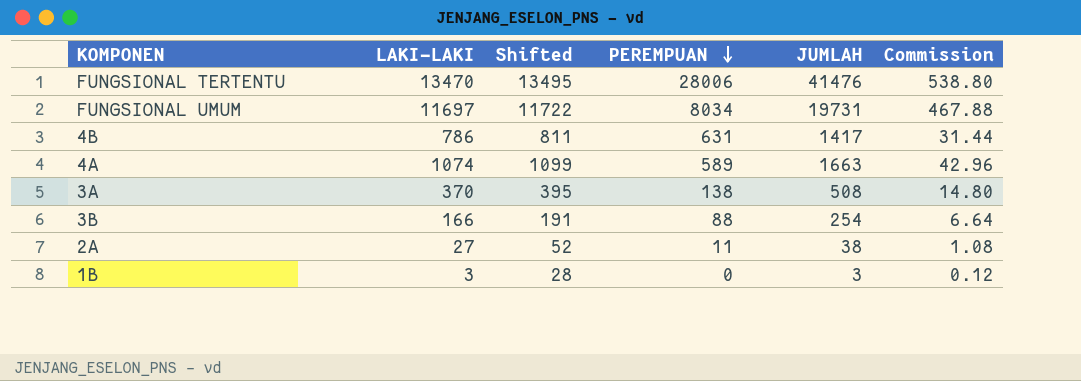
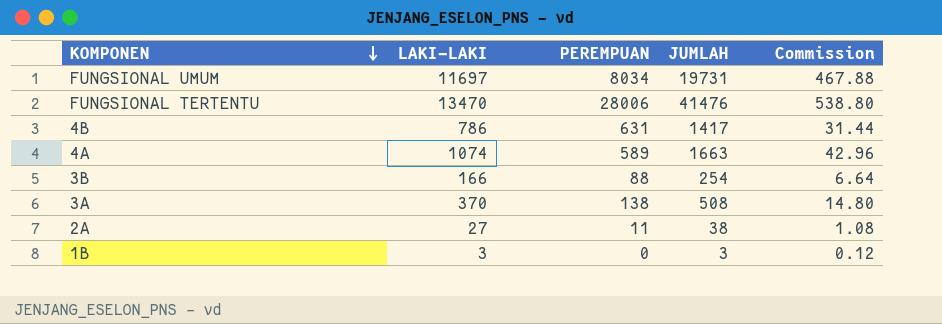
row order: PEREMPUAN descending -> KOMPONEN descending
column Shifted | formula: [LAKI-LAKI] + 25 -> none

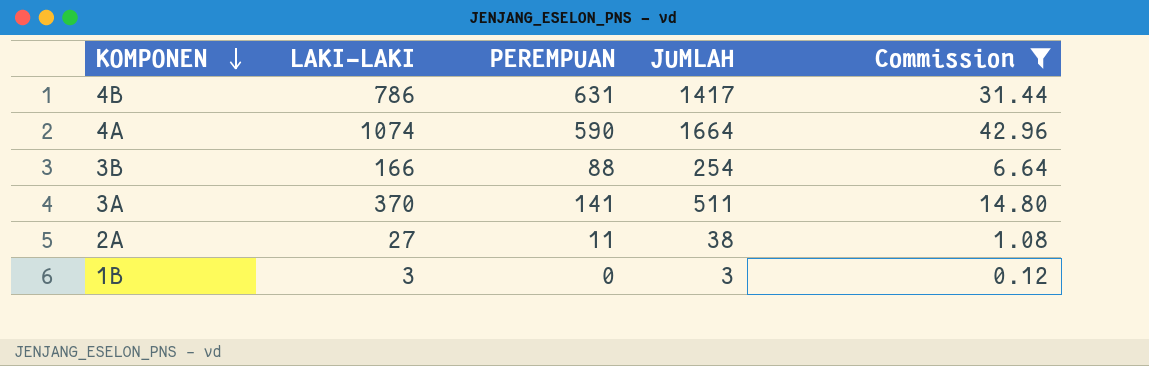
filter: none -> Commission <= 42.96
4A | PEREMPUAN: 589 -> 590
4A | JUMLAH: 1663 -> 1664
3A | PEREMPUAN: 138 -> 141
3A | JUMLAH: 508 -> 511

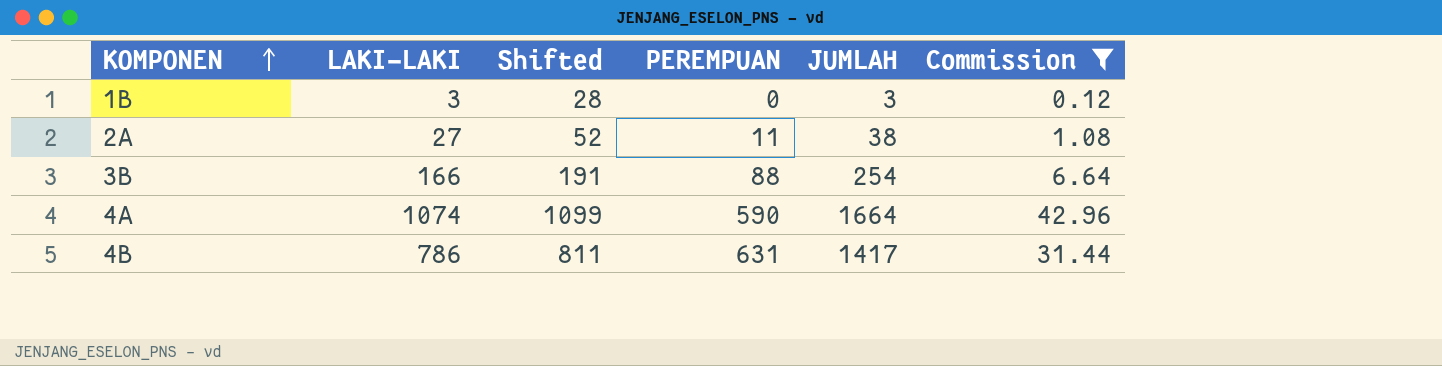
row order: KOMPONEN descending -> KOMPONEN ascending
column Shifted | formula: none -> [LAKI-LAKI] + 25
row 3A: 370 | 141 | 511 | 14.80 -> none

